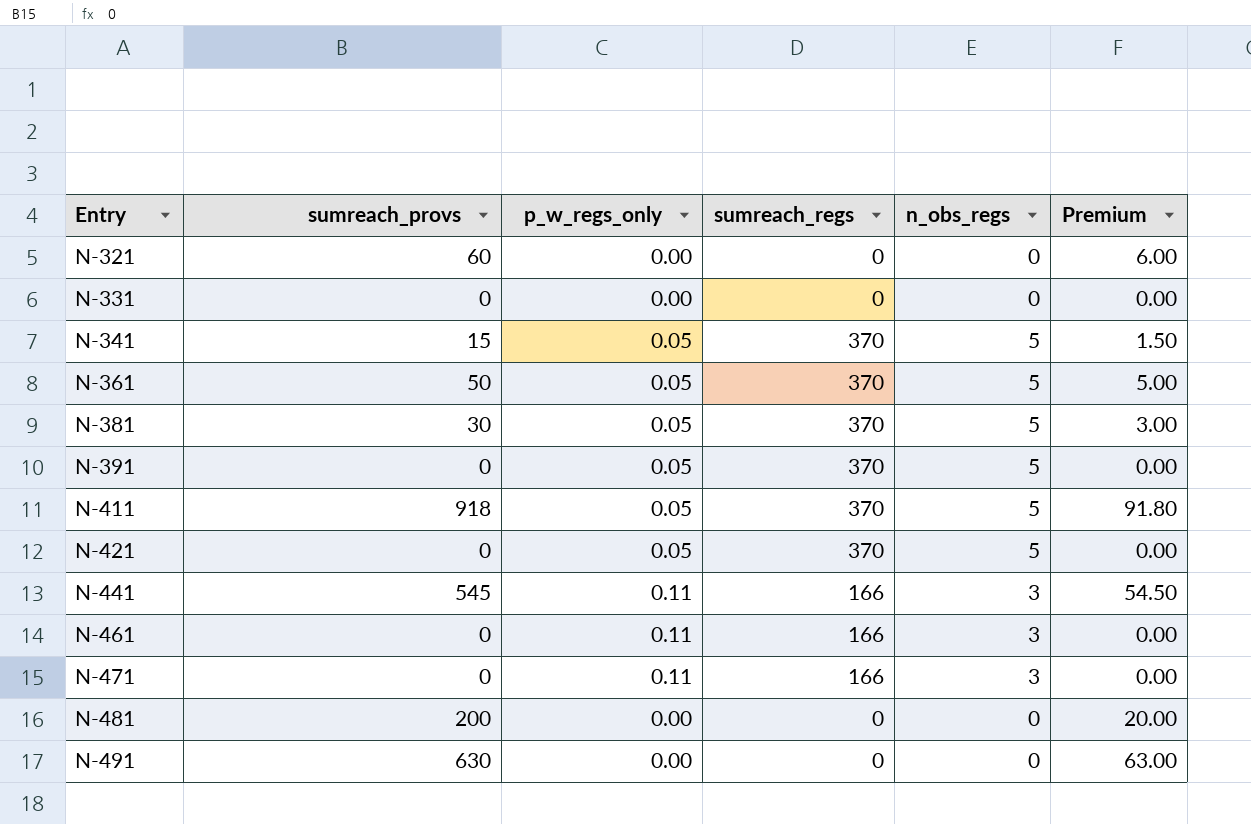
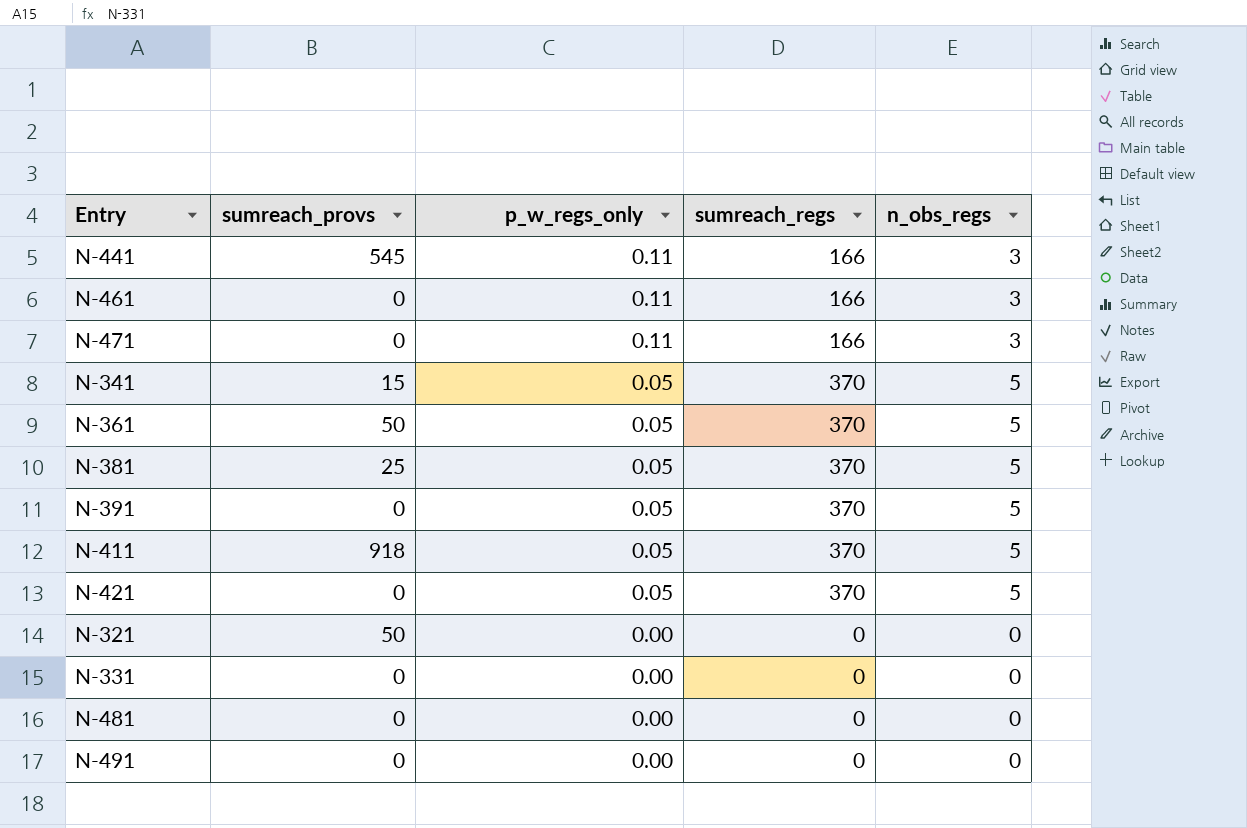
row order: Entry ascending -> p_w_regs_only descending
column Premium | formula: [sumreach_provs] * 0.1 -> none
N-381 | sumreach_provs: 30 -> 25
N-321 | sumreach_provs: 60 -> 50
N-481 | sumreach_provs: 200 -> 0
N-491 | sumreach_provs: 630 -> 0

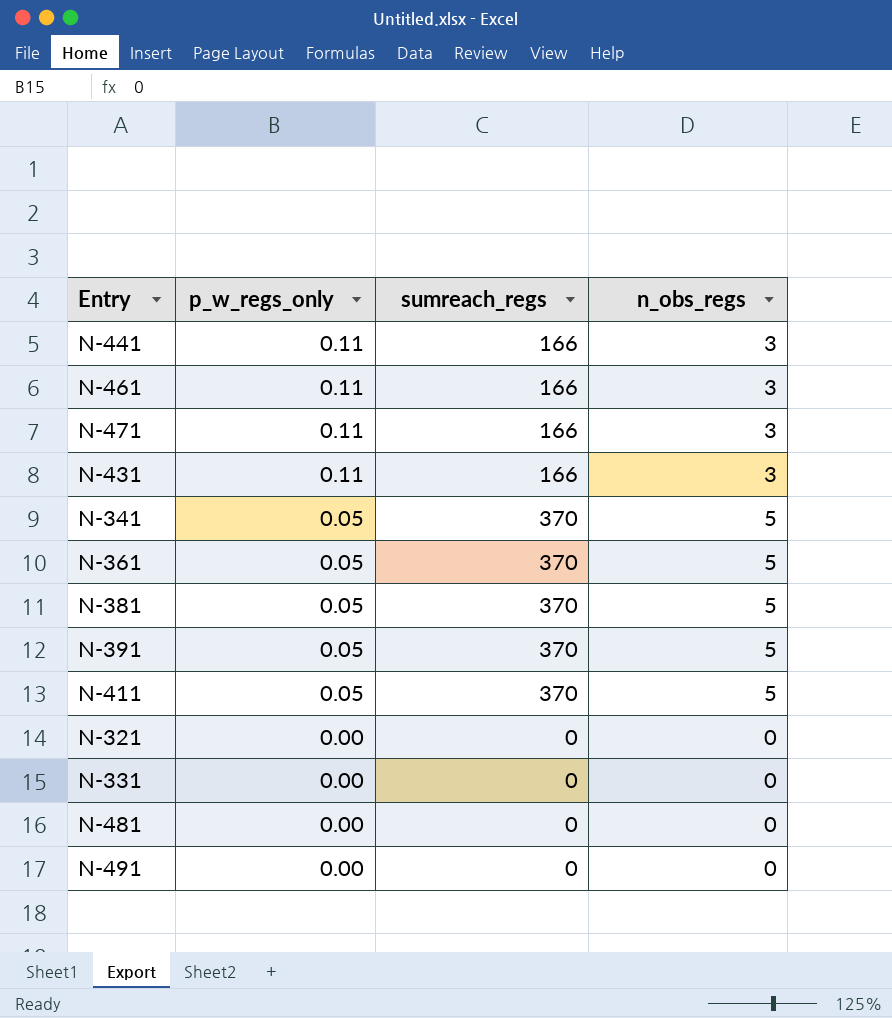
column sumreach_provs | position: 2 -> none
row N-421: 0 | 0.05 | 370 | 5 -> none
row N-431: none -> 0.11 | 166 | 3

